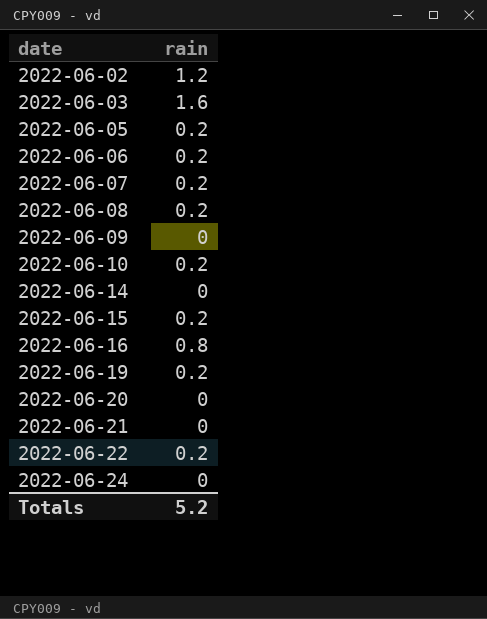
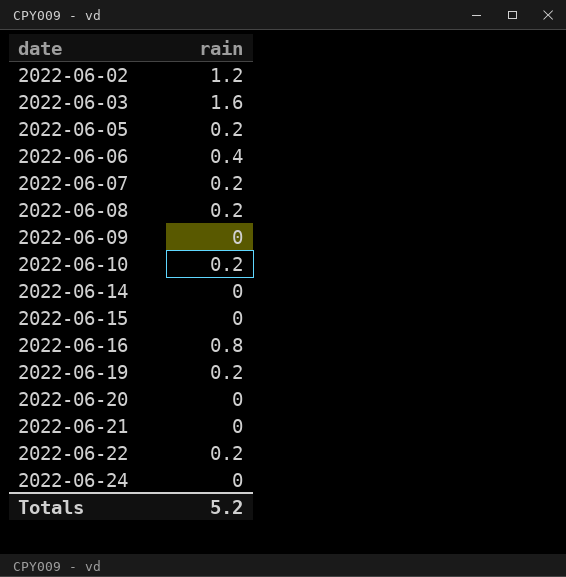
2022-06-06 | rain: 0.2 -> 0.4
2022-06-15 | rain: 0.2 -> 0

